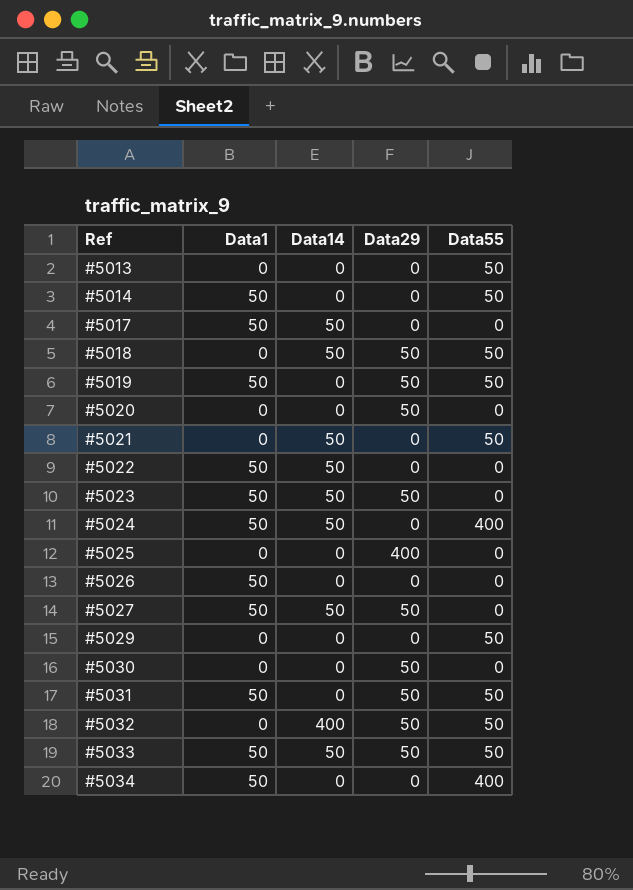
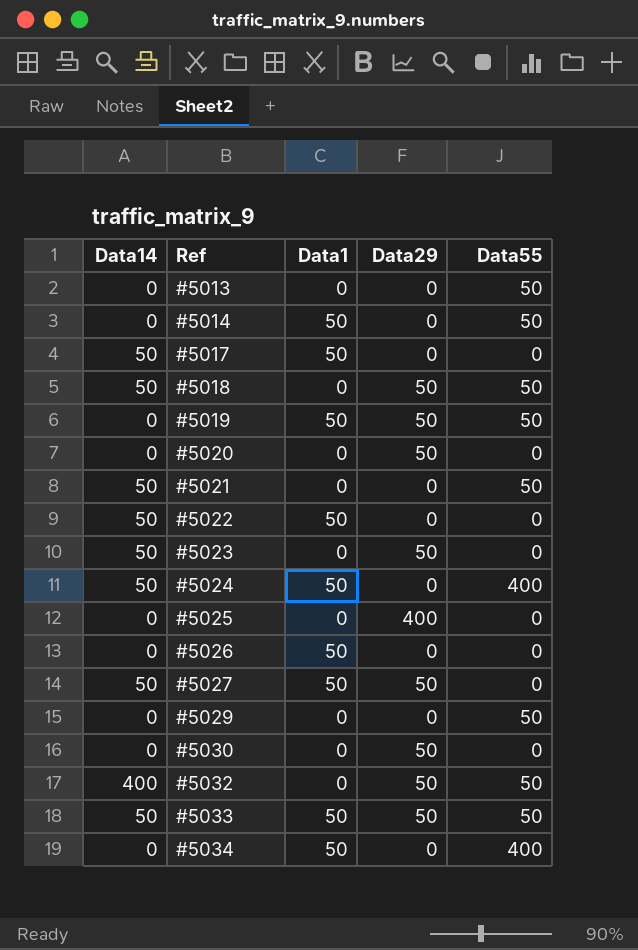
column Data14 | position: 3 -> 1
row #5031: 50 | 0 | 50 | 50 -> none
#5023 | Data1: 50 -> 0

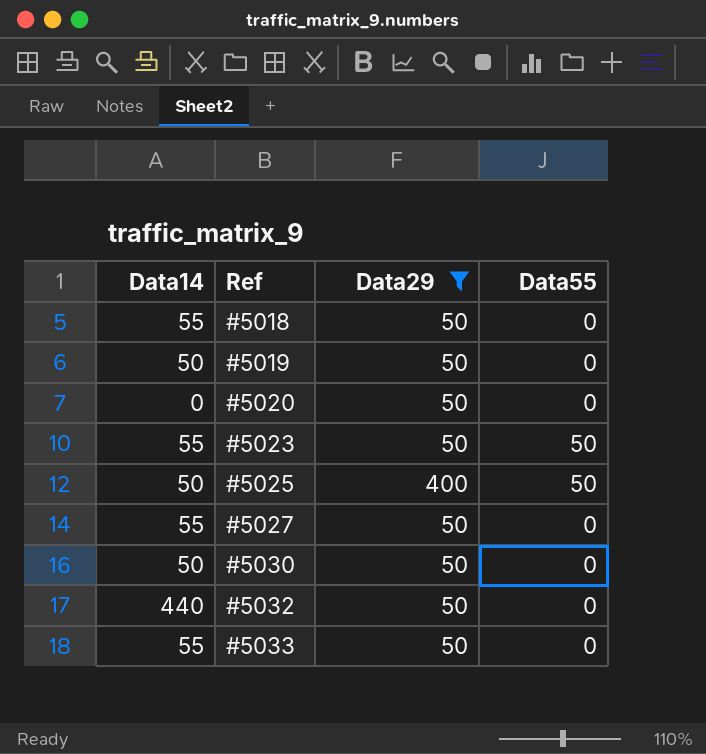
filter: none -> Data29 != 0
column Data1 | position: 3 -> none
#5018 | Data14: 50 -> 55
#5018 | Data55: 50 -> 0
#5019 | Data14: 0 -> 50
#5019 | Data55: 50 -> 0
#5023 | Data14: 50 -> 55
#5023 | Data55: 0 -> 50
#5025 | Data14: 0 -> 50
#5025 | Data55: 0 -> 50
#5027 | Data14: 50 -> 55
#5030 | Data14: 0 -> 50
#5032 | Data14: 400 -> 440
#5032 | Data55: 50 -> 0
#5033 | Data14: 50 -> 55
#5033 | Data55: 50 -> 0

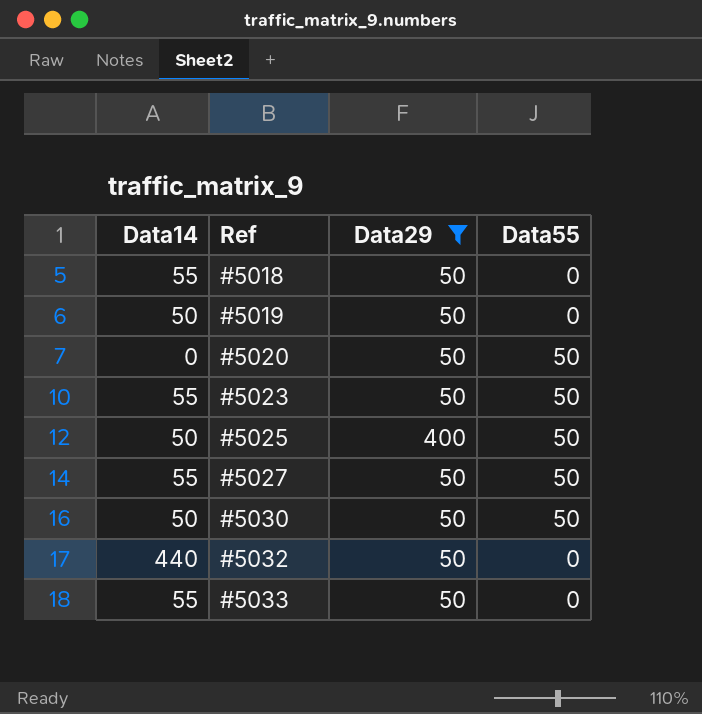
#5020 | Data55: 0 -> 50
#5027 | Data55: 0 -> 50
#5030 | Data55: 0 -> 50

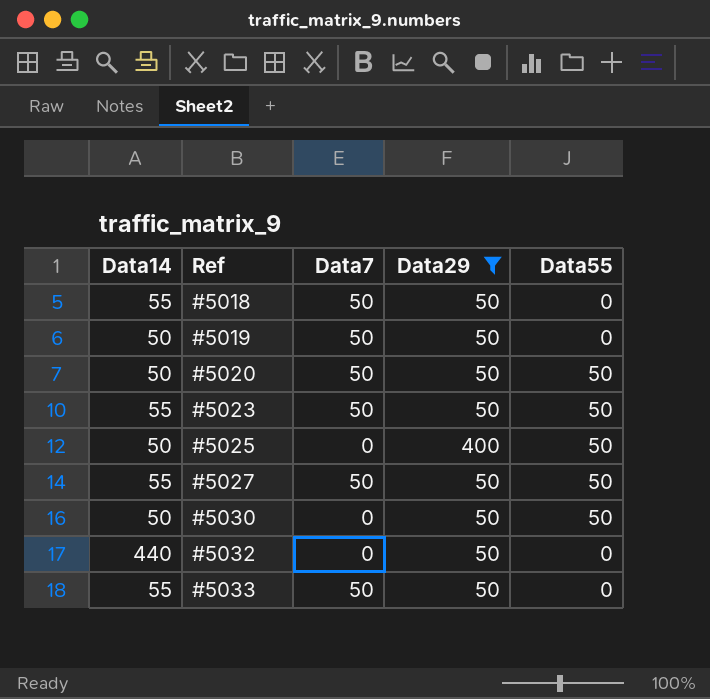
column Data7 | position: none -> 3
#5020 | Data14: 0 -> 50

